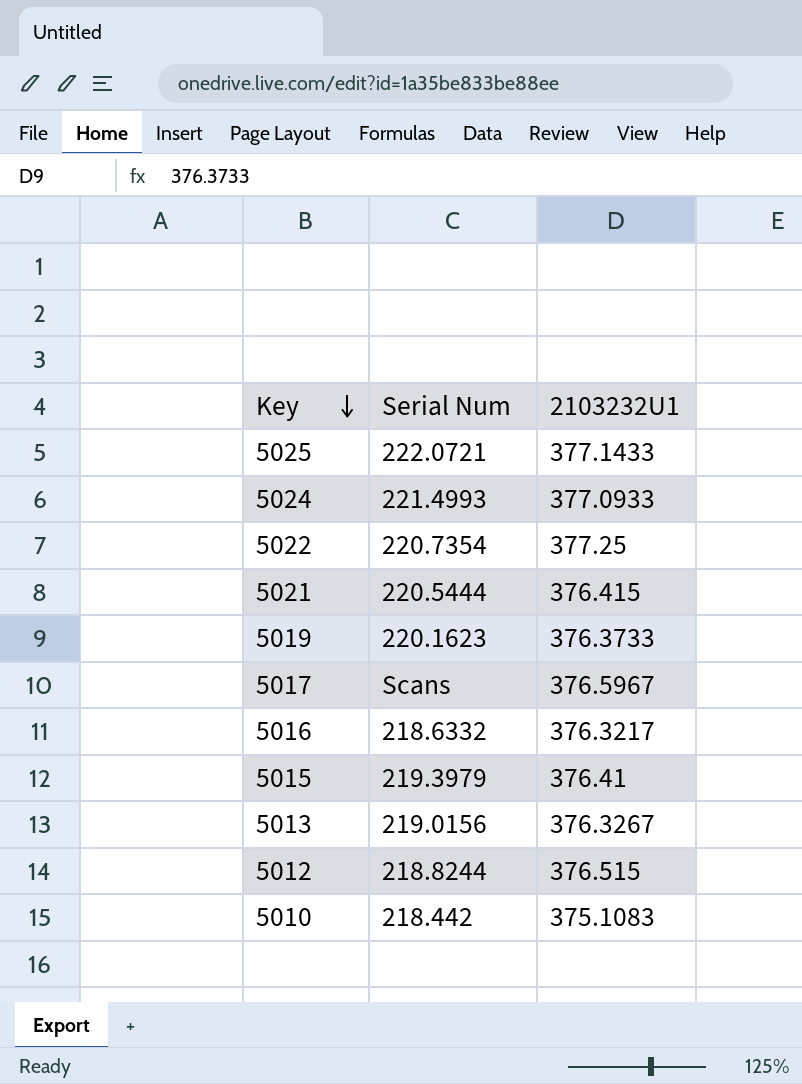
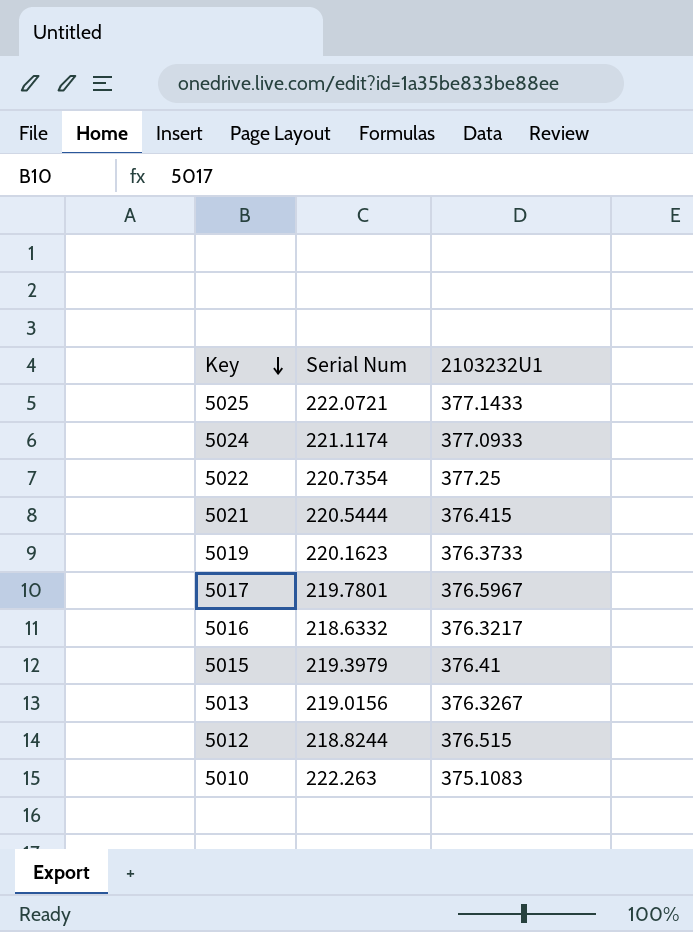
5024 | Serial Num: 221.4993 -> 221.1174
5017 | Serial Num: Scans -> 219.7801
5010 | Serial Num: 218.442 -> 222.263

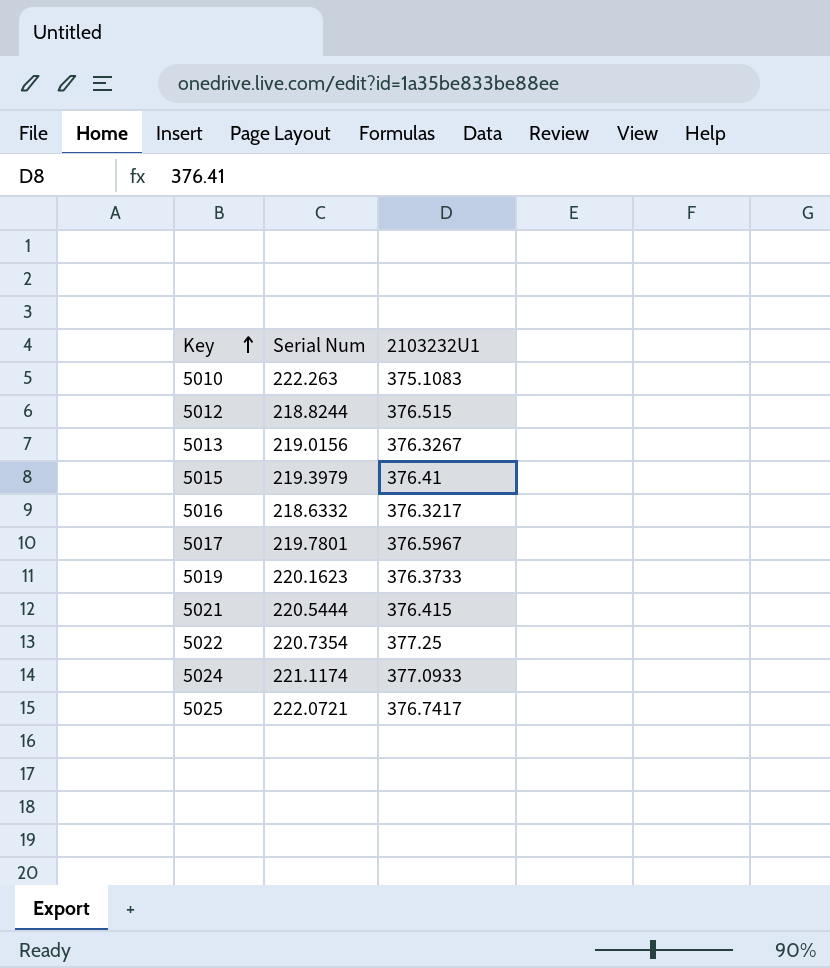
row order: Key descending -> Key ascending
5025 | 2103232U1: 377.1433 -> 376.7417

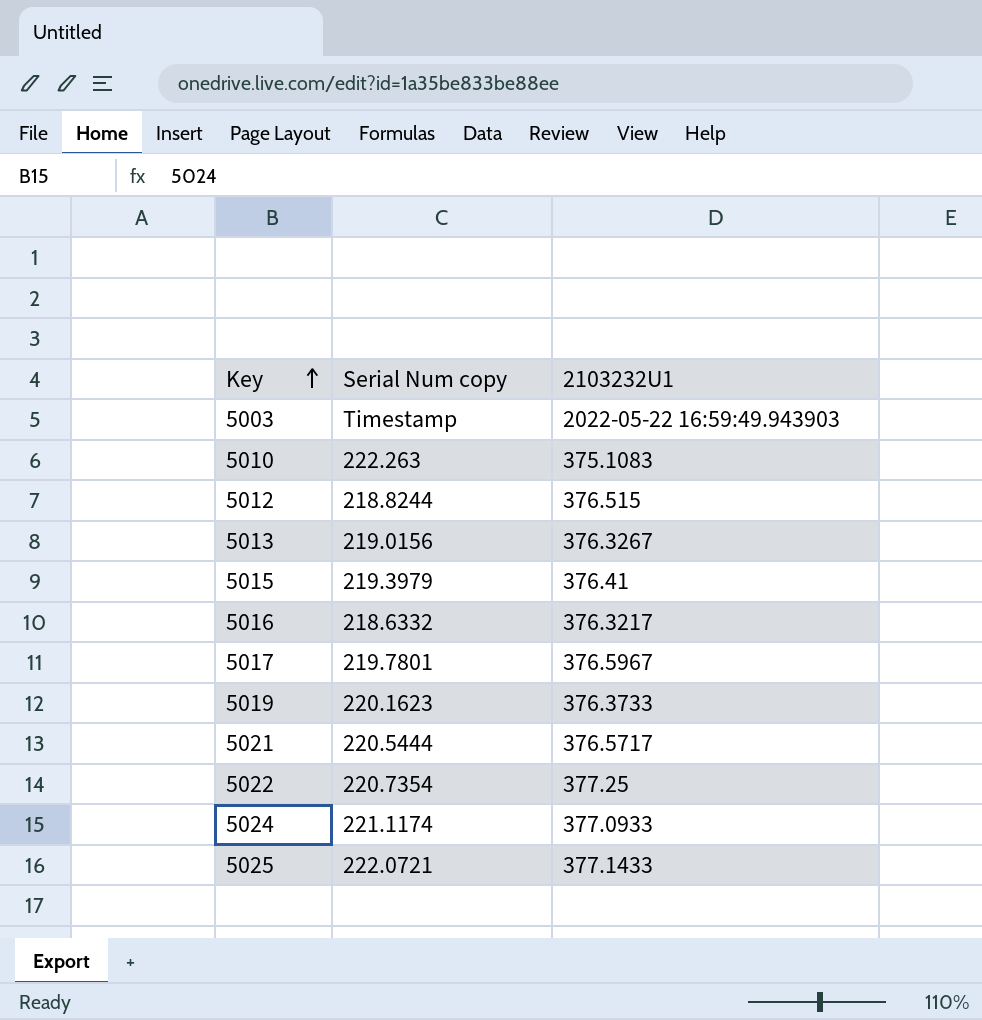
column name: Serial Num -> Serial Num copy
row 5003: none -> Timestamp | 2022-05-22 16:59:49.943903
5021 | 2103232U1: 376.415 -> 376.5717
5025 | 2103232U1: 376.7417 -> 377.1433

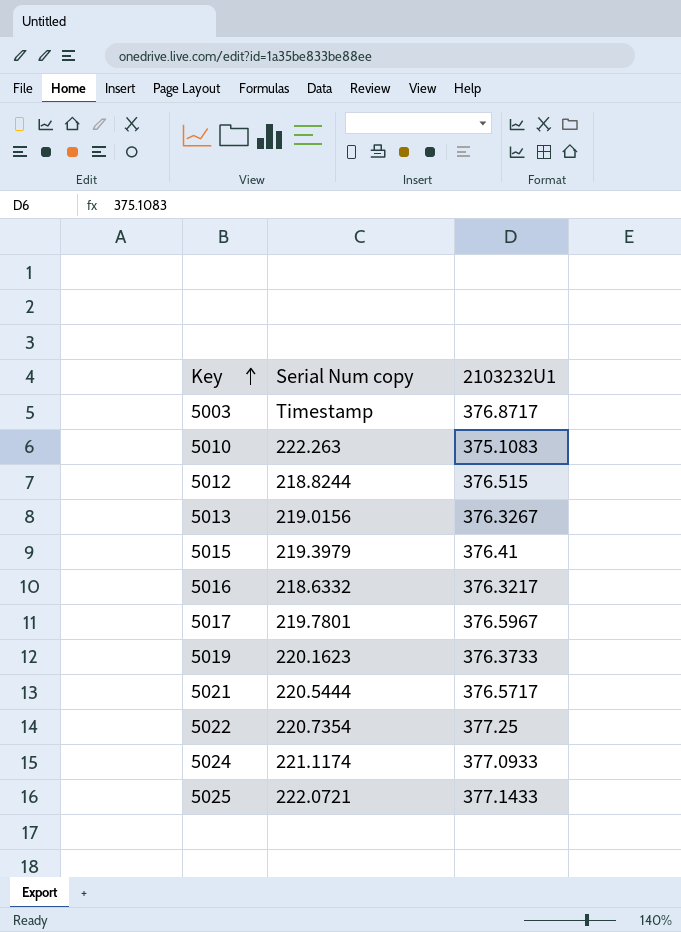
5003 | 2103232U1: 2022-05-22 16:59:49.943903 -> 376.8717

